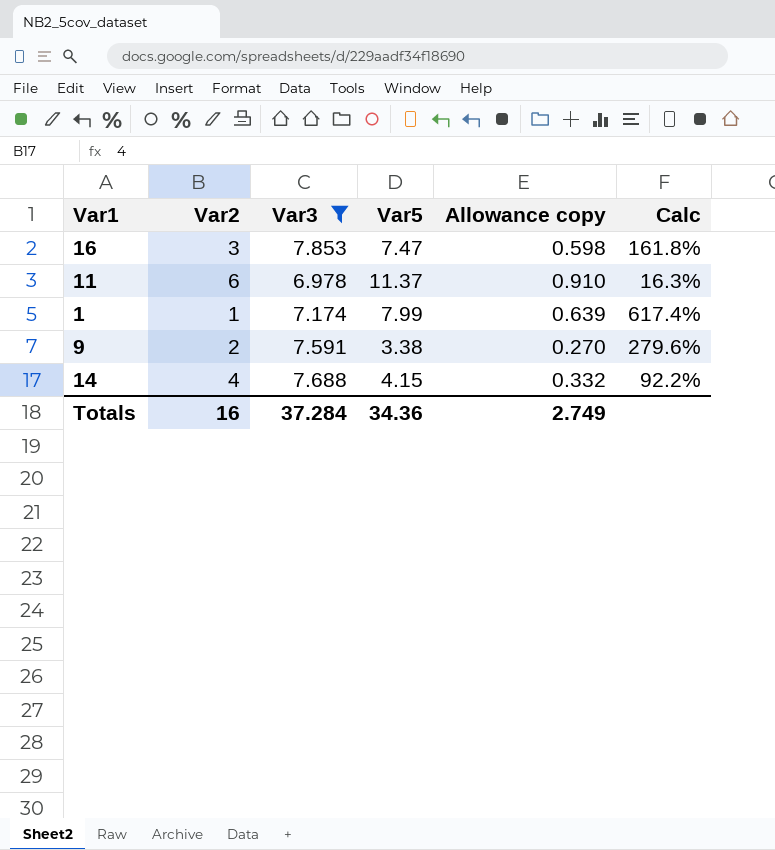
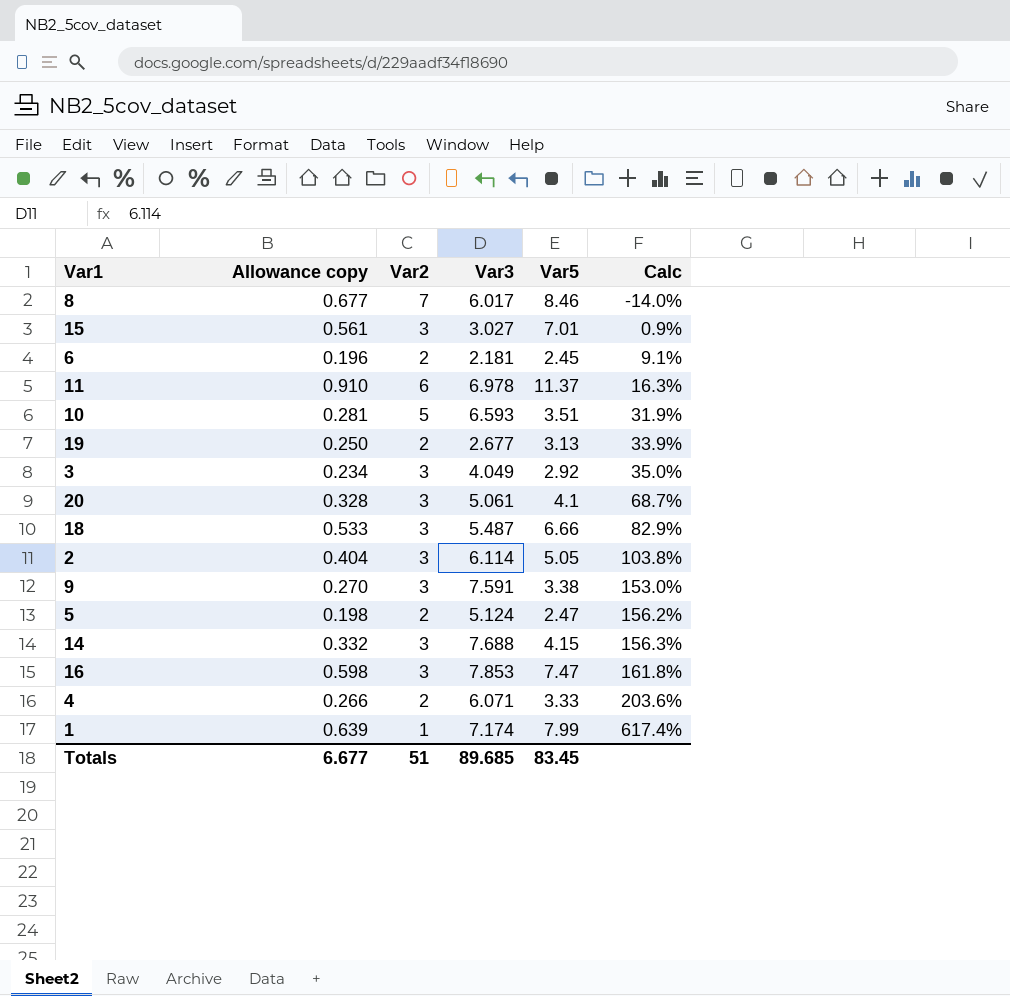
filter: Var3 >= 6.978 -> none
row order: none -> Calc ascending
column Allowance copy | position: 5 -> 2
9 | Var2: 2 -> 3
9 | Calc: 279.6% -> 153.0%
14 | Var2: 4 -> 3
14 | Calc: 92.2% -> 156.3%
Totals | Allowance copy: 2.749 -> 6.677
Totals | Var2: 16 -> 51
Totals | Var3: 37.284 -> 89.685
Totals | Var5: 34.36 -> 83.45

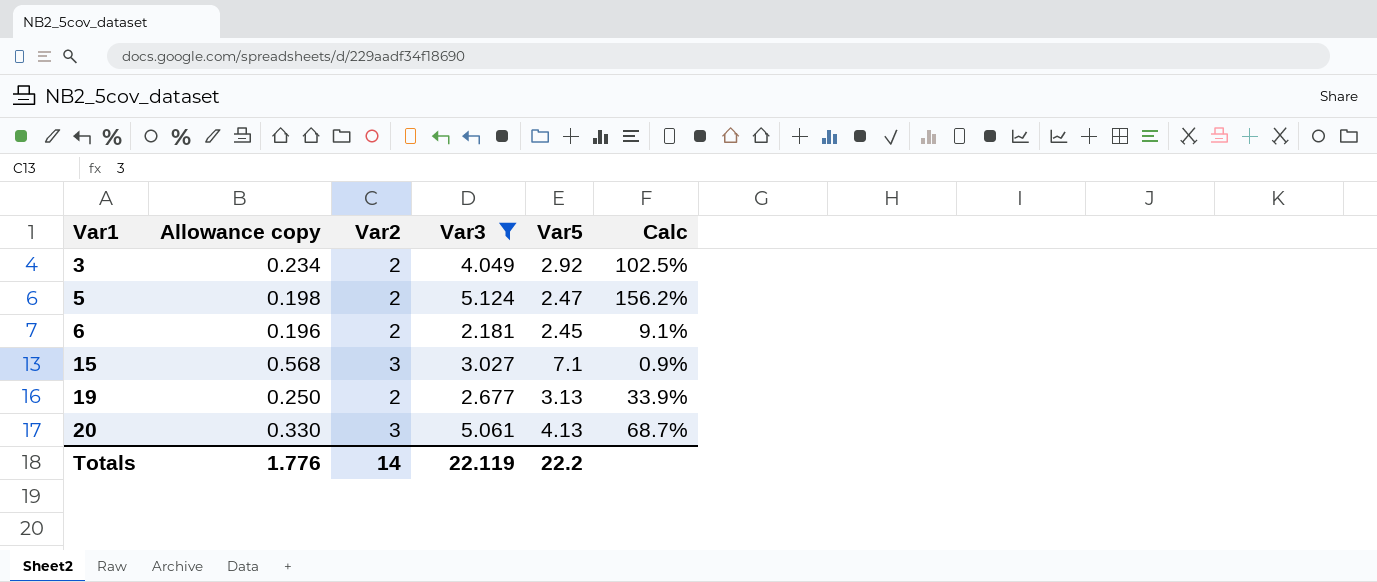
filter: none -> Var3 <= 5.124
row order: Calc ascending -> Var1 ascending
3 | Var2: 3 -> 2
3 | Calc: 35.0% -> 102.5%
15 | Allowance copy: 0.561 -> 0.568
15 | Var5: 7.01 -> 7.1
20 | Allowance copy: 0.328 -> 0.330
20 | Var5: 4.1 -> 4.13
Totals | Allowance copy: 6.677 -> 1.776
Totals | Var2: 51 -> 14
Totals | Var3: 89.685 -> 22.119
Totals | Var5: 83.45 -> 22.2

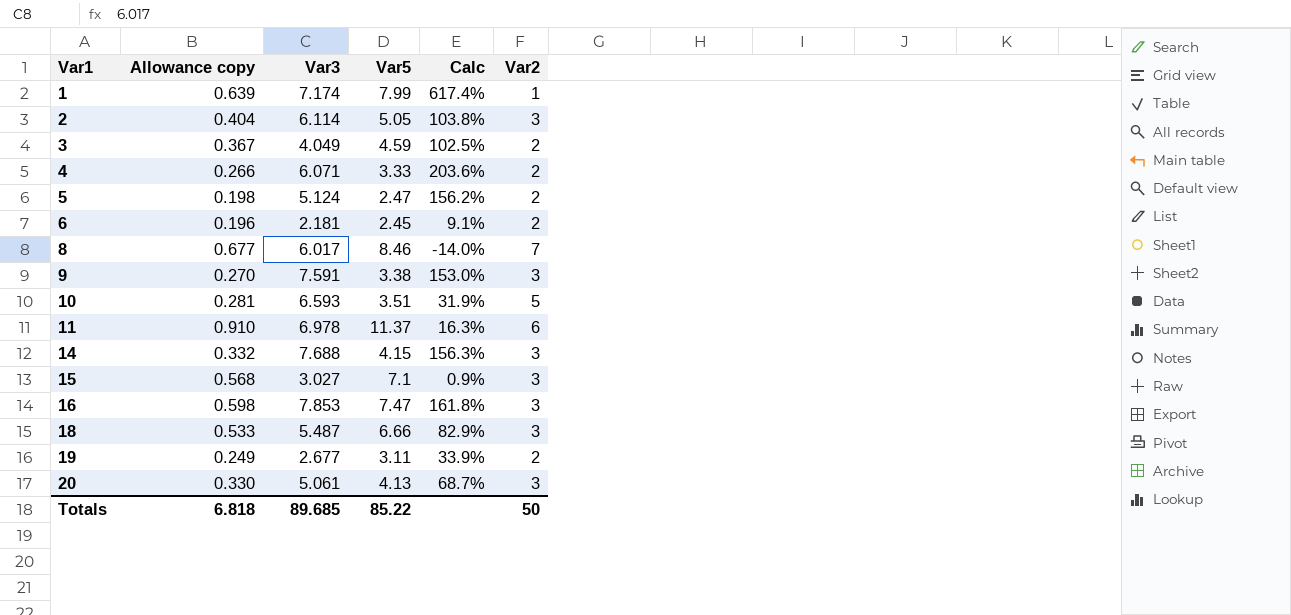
filter: Var3 <= 5.124 -> none
column Var2 | position: 3 -> 6
3 | Allowance copy: 0.234 -> 0.367
3 | Var5: 2.92 -> 4.59
19 | Allowance copy: 0.250 -> 0.249
19 | Var5: 3.13 -> 3.11
Totals | Allowance copy: 1.776 -> 6.818
Totals | Var3: 22.119 -> 89.685
Totals | Var5: 22.2 -> 85.22
Totals | Var2: 14 -> 50

